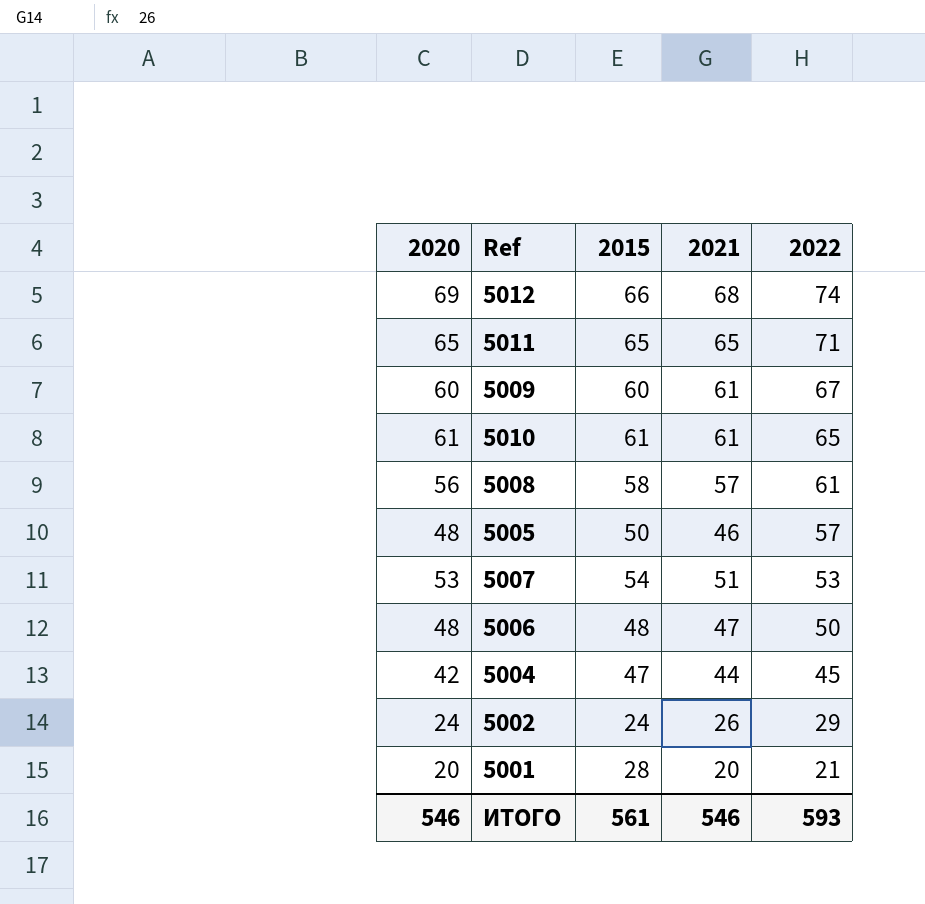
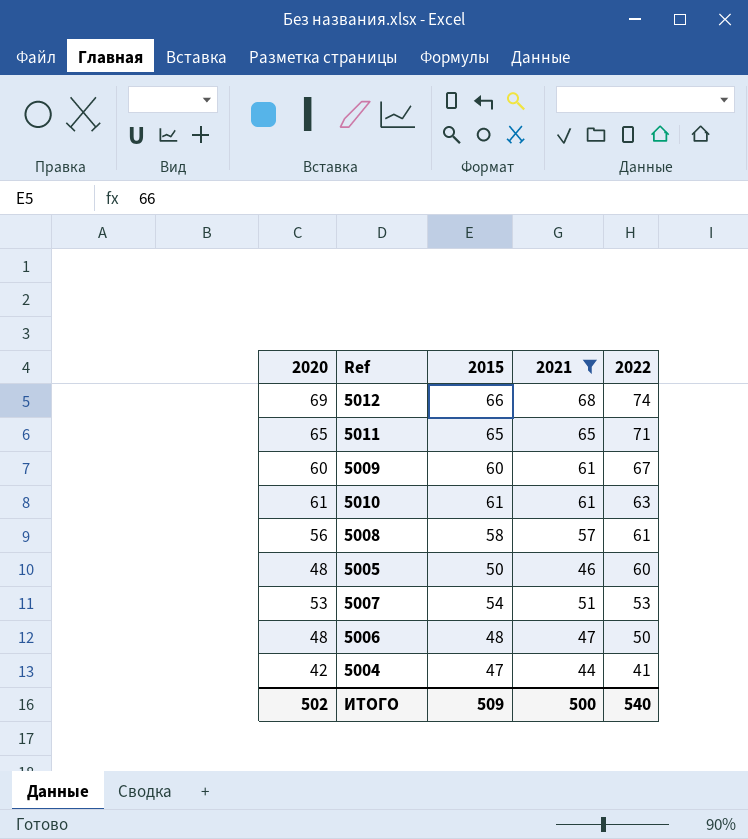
filter: none -> 2021 >= 44
5010 | 2022: 65 -> 63
5005 | 2022: 57 -> 60
5004 | 2022: 45 -> 41
ИТОГО | 2020: 546 -> 502
ИТОГО | 2015: 561 -> 509
ИТОГО | 2021: 546 -> 500
ИТОГО | 2022: 593 -> 540

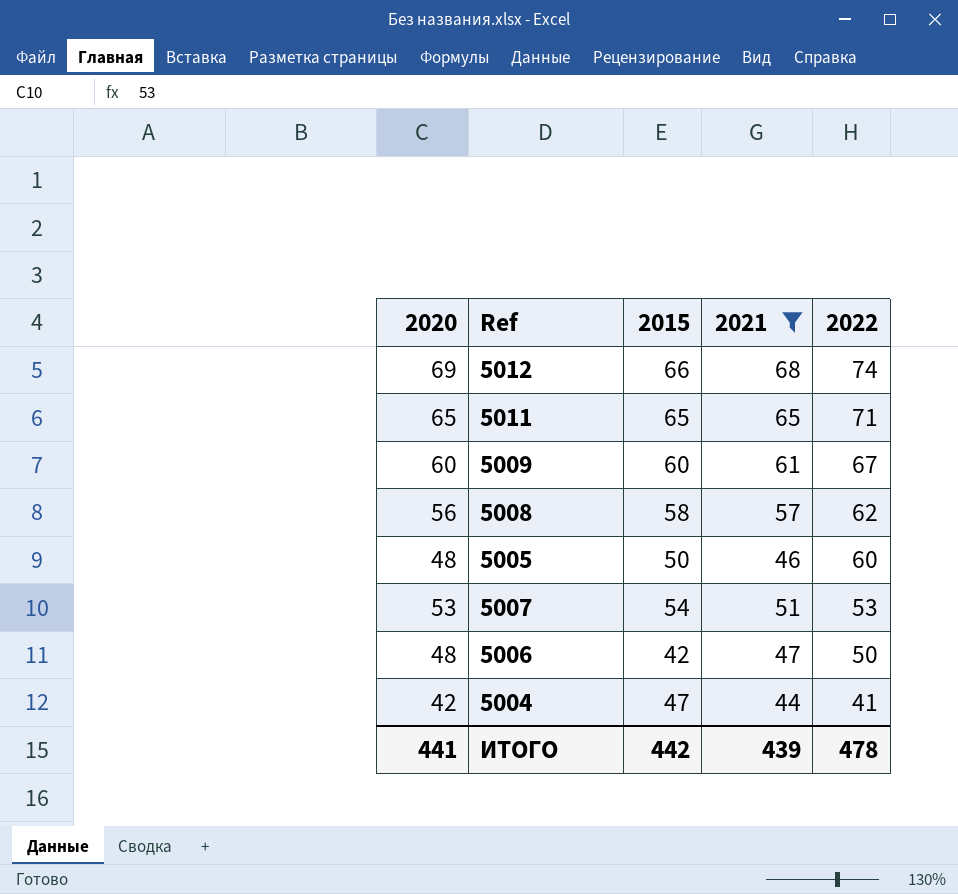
row 5010: 61 | 61 | 61 | 63 -> none
5008 | 2022: 61 -> 62
5006 | 2015: 48 -> 42
ИТОГО | 2020: 502 -> 441
ИТОГО | 2015: 509 -> 442
ИТОГО | 2021: 500 -> 439
ИТОГО | 2022: 540 -> 478

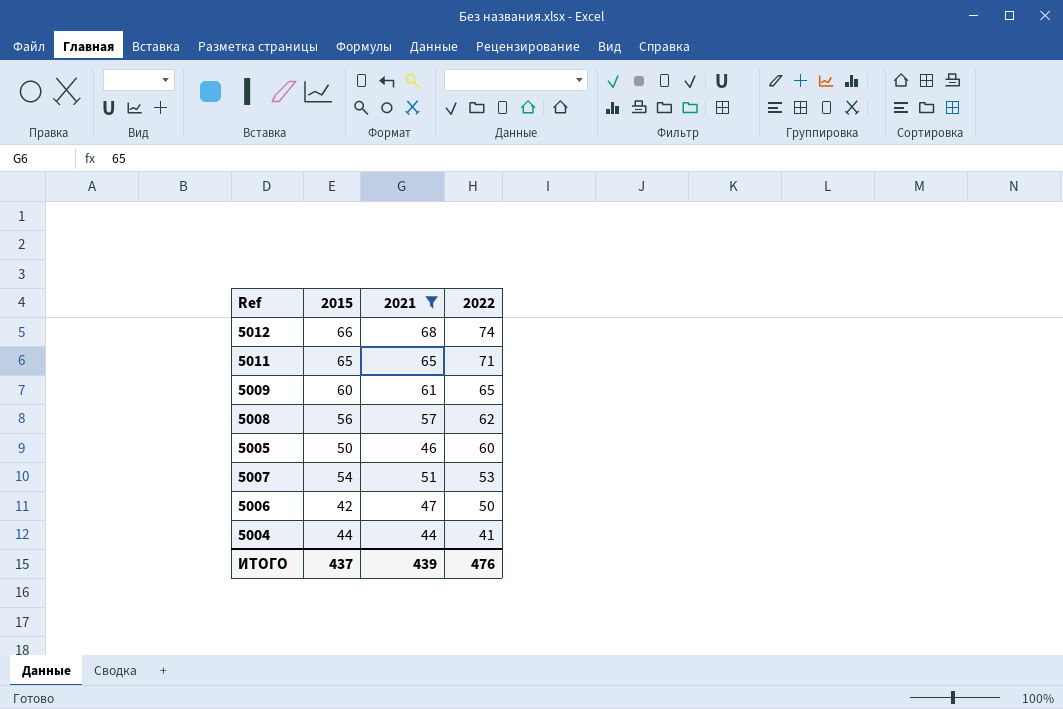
column 2020 | position: 1 -> none
5009 | 2022: 67 -> 65
5008 | 2015: 58 -> 56
5004 | 2015: 47 -> 44
ИТОГО | 2015: 442 -> 437
ИТОГО | 2022: 478 -> 476

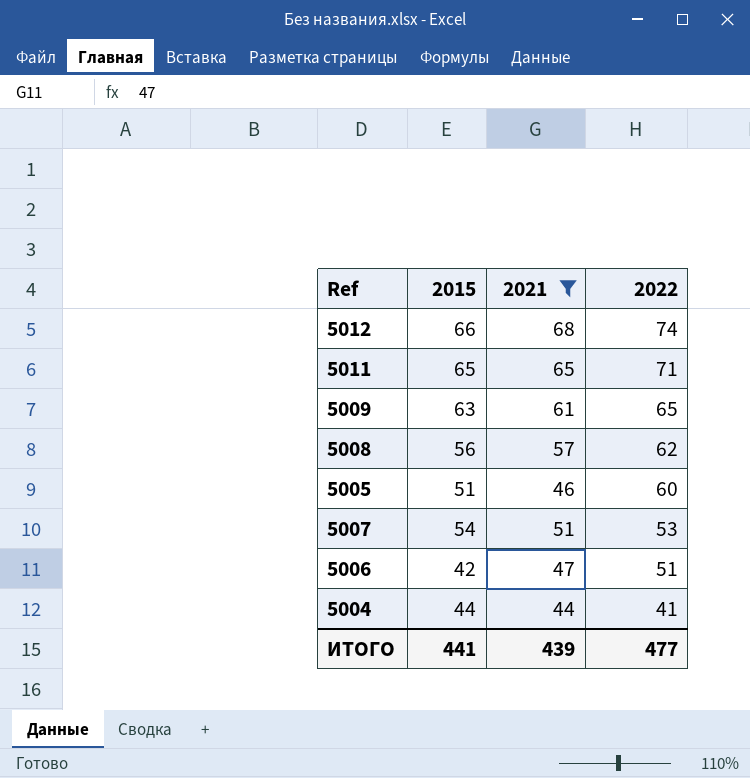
5009 | 2015: 60 -> 63
5005 | 2015: 50 -> 51
5006 | 2022: 50 -> 51
ИТОГО | 2015: 437 -> 441
ИТОГО | 2022: 476 -> 477

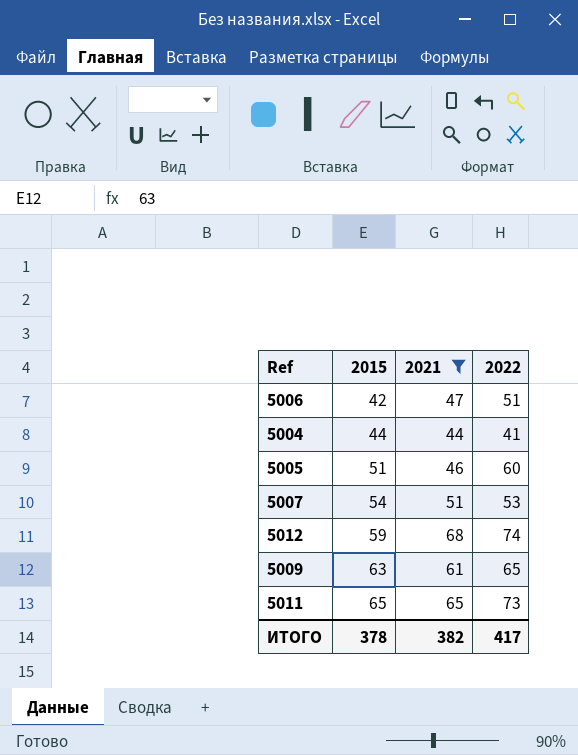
row order: 2022 descending -> 2015 ascending
row 5008: 56 | 57 | 62 -> none
5012 | 2015: 66 -> 59
5011 | 2022: 71 -> 73
ИТОГО | 2015: 441 -> 378
ИТОГО | 2021: 439 -> 382
ИТОГО | 2022: 477 -> 417

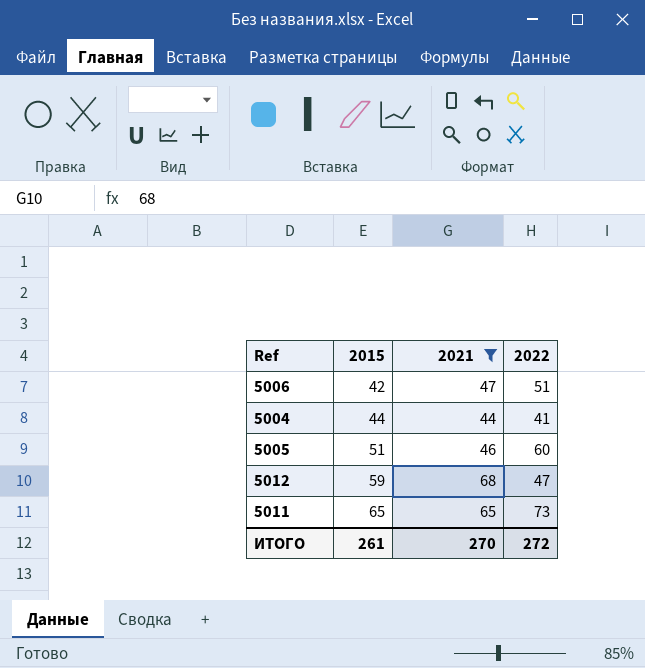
row 5007: 54 | 51 | 53 -> none
row 5009: 63 | 61 | 65 -> none
5012 | 2022: 74 -> 47
ИТОГО | 2015: 378 -> 261
ИТОГО | 2021: 382 -> 270
ИТОГО | 2022: 417 -> 272

